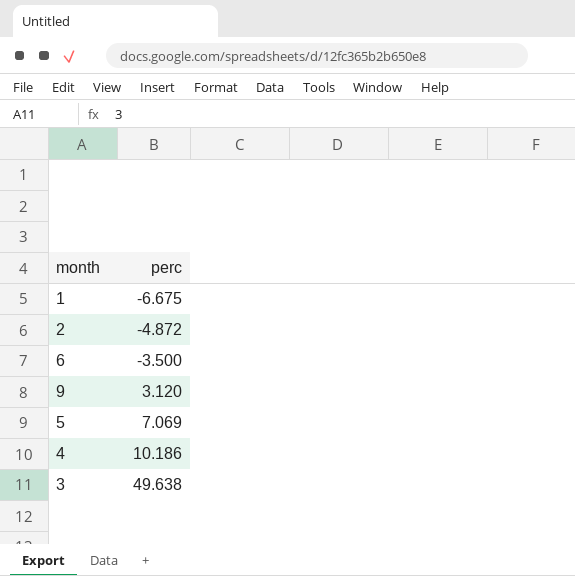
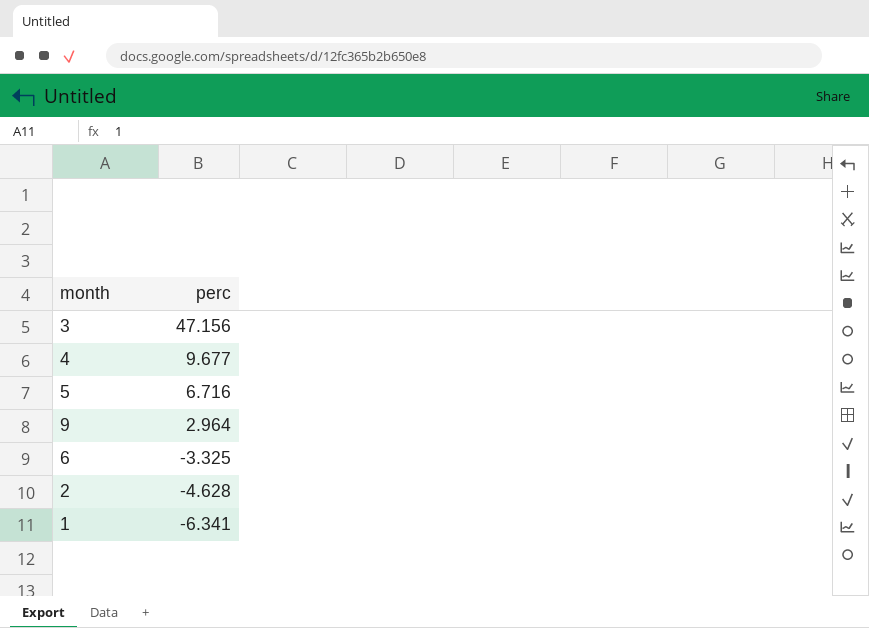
row order: perc ascending -> perc descending
3 | perc: 49.638 -> 47.156
4 | perc: 10.186 -> 9.677
5 | perc: 7.069 -> 6.716
9 | perc: 3.120 -> 2.964
6 | perc: -3.500 -> -3.325
2 | perc: -4.872 -> -4.628
1 | perc: -6.675 -> -6.341

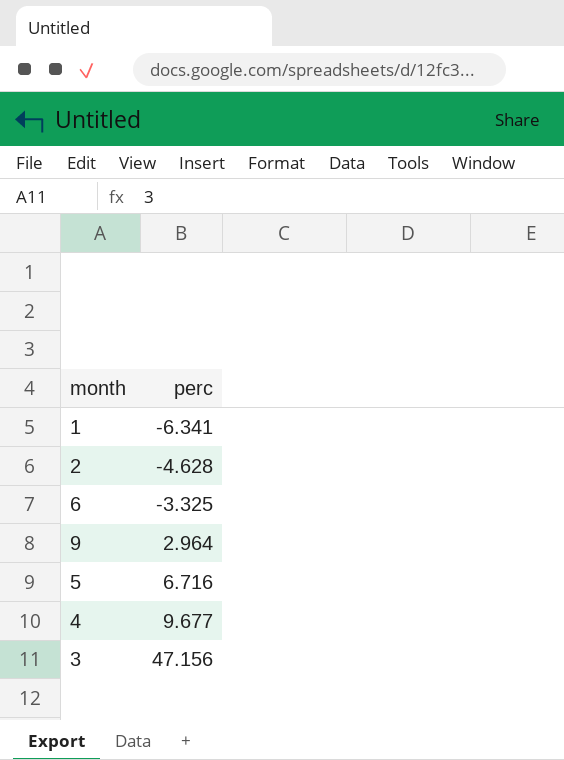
row order: perc descending -> perc ascending

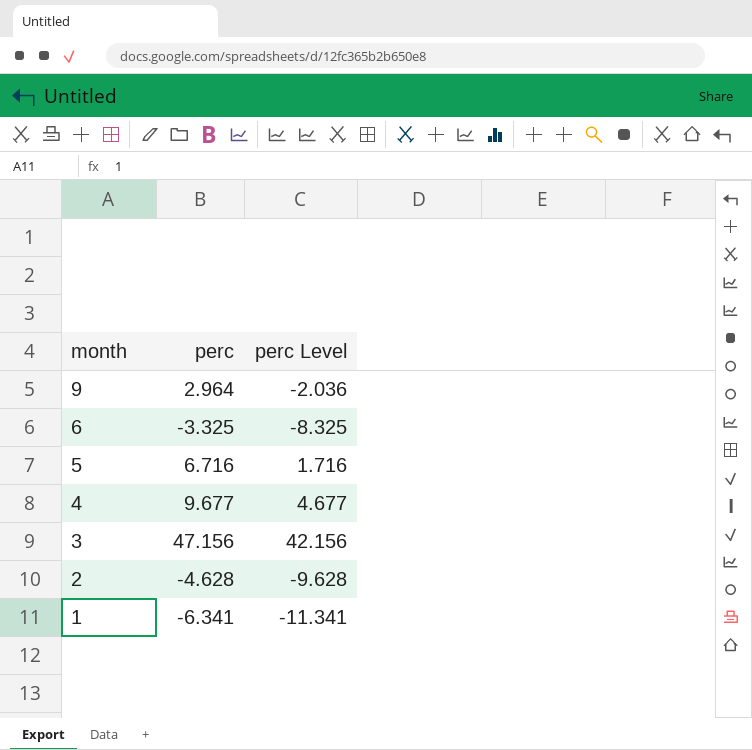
row order: perc ascending -> month descending
column perc Level | formula: none -> [perc] - 5

